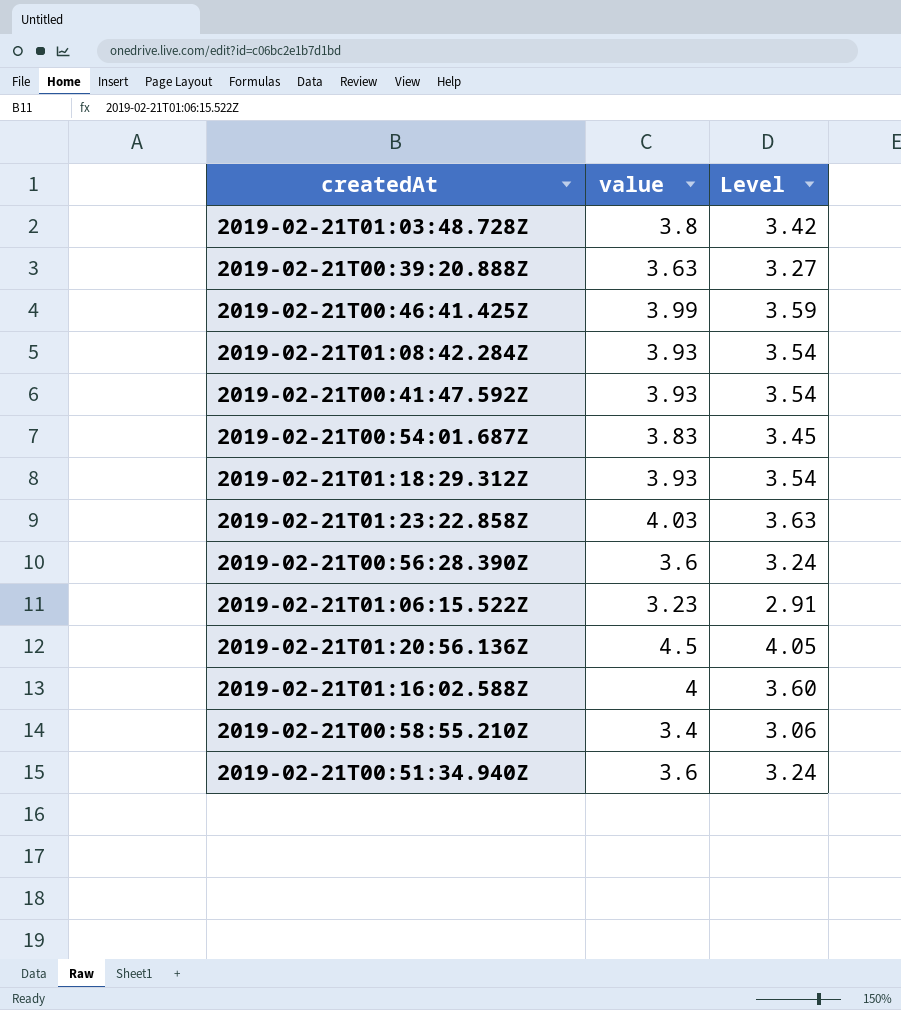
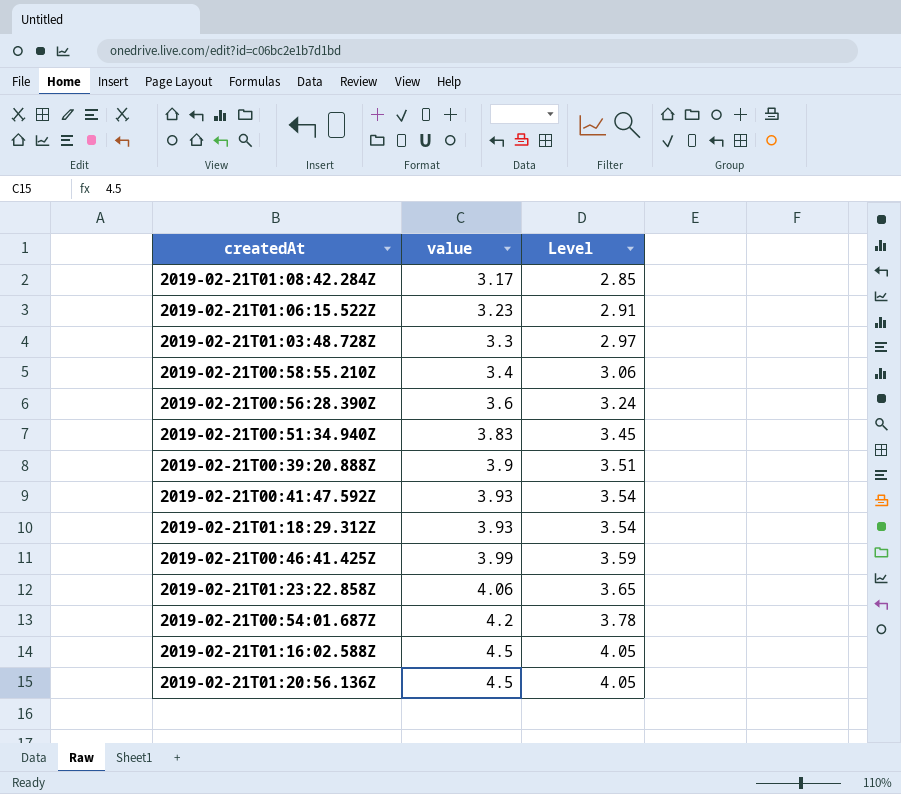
row order: none -> value ascending
2019-02-21T01:08:42.284Z | value: 3.93 -> 3.17
2019-02-21T01:08:42.284Z | Level: 3.54 -> 2.85
2019-02-21T01:03:48.728Z | value: 3.8 -> 3.3
2019-02-21T01:03:48.728Z | Level: 3.42 -> 2.97
2019-02-21T00:51:34.940Z | value: 3.6 -> 3.83
2019-02-21T00:51:34.940Z | Level: 3.24 -> 3.45
2019-02-21T00:39:20.888Z | value: 3.63 -> 3.9
2019-02-21T00:39:20.888Z | Level: 3.27 -> 3.51
2019-02-21T01:23:22.858Z | value: 4.03 -> 4.06
2019-02-21T01:23:22.858Z | Level: 3.63 -> 3.65
2019-02-21T00:54:01.687Z | value: 3.83 -> 4.2
2019-02-21T00:54:01.687Z | Level: 3.45 -> 3.78
2019-02-21T01:16:02.588Z | value: 4 -> 4.5
2019-02-21T01:16:02.588Z | Level: 3.60 -> 4.05

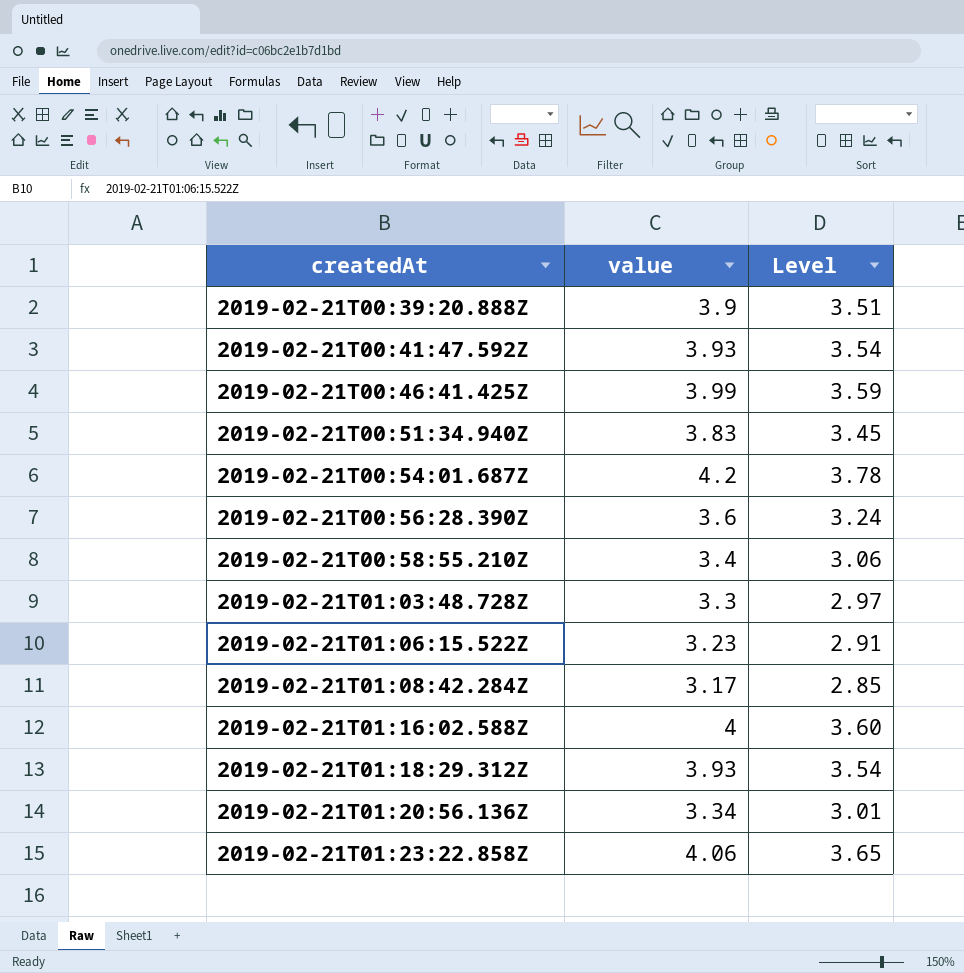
row order: value ascending -> createdAt ascending
2019-02-21T01:16:02.588Z | value: 4.5 -> 4
2019-02-21T01:16:02.588Z | Level: 4.05 -> 3.60
2019-02-21T01:20:56.136Z | value: 4.5 -> 3.34
2019-02-21T01:20:56.136Z | Level: 4.05 -> 3.01

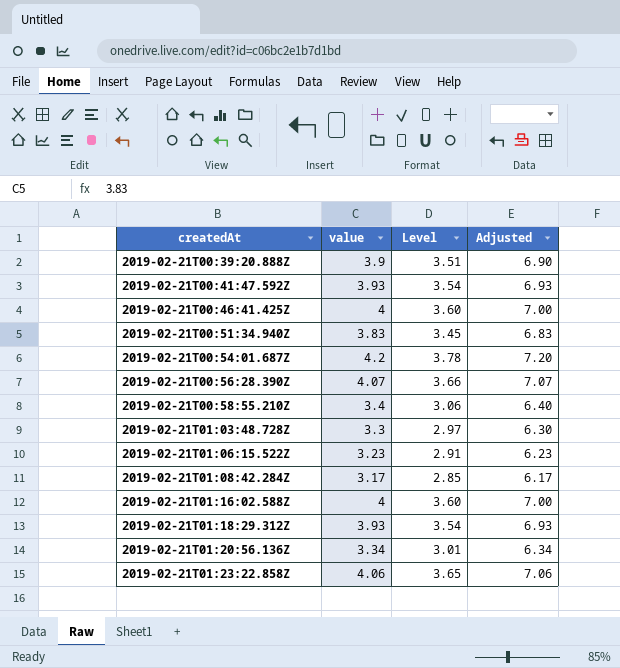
column Adjusted | formula: none -> [value] + 3
2019-02-21T00:46:41.425Z | value: 3.99 -> 4
2019-02-21T00:46:41.425Z | Level: 3.59 -> 3.60
2019-02-21T00:56:28.390Z | value: 3.6 -> 4.07
2019-02-21T00:56:28.390Z | Level: 3.24 -> 3.66

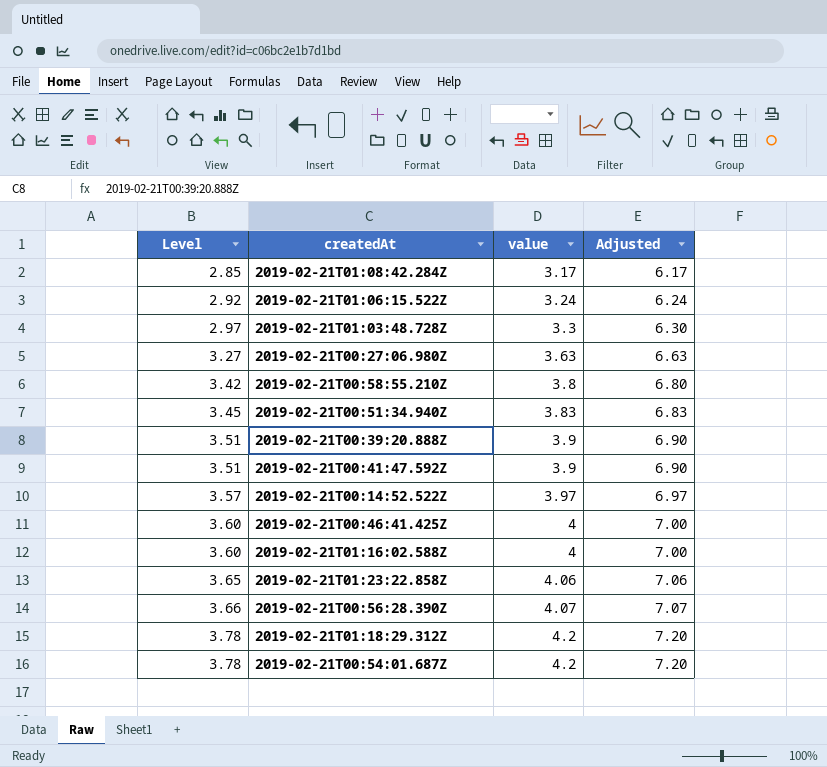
row order: createdAt ascending -> Level ascending
column Level | position: 3 -> 1
row 2019-02-21T01:20:56.136Z: 3.34 | 3.01 | 6.34 -> none
2019-02-21T01:06:15.522Z | Level: 2.91 -> 2.92
2019-02-21T01:06:15.522Z | value: 3.23 -> 3.24
2019-02-21T01:06:15.522Z | Adjusted: 6.23 -> 6.24
row 2019-02-21T00:27:06.980Z: none -> 3.27 | 3.63 | 6.63
2019-02-21T00:58:55.210Z | Level: 3.06 -> 3.42
2019-02-21T00:58:55.210Z | value: 3.4 -> 3.8
2019-02-21T00:58:55.210Z | Adjusted: 6.40 -> 6.80
2019-02-21T00:41:47.592Z | Level: 3.54 -> 3.51
2019-02-21T00:41:47.592Z | value: 3.93 -> 3.9
2019-02-21T00:41:47.592Z | Adjusted: 6.93 -> 6.90
row 2019-02-21T00:14:52.522Z: none -> 3.57 | 3.97 | 6.97
2019-02-21T01:18:29.312Z | Level: 3.54 -> 3.78
2019-02-21T01:18:29.312Z | value: 3.93 -> 4.2
2019-02-21T01:18:29.312Z | Adjusted: 6.93 -> 7.20

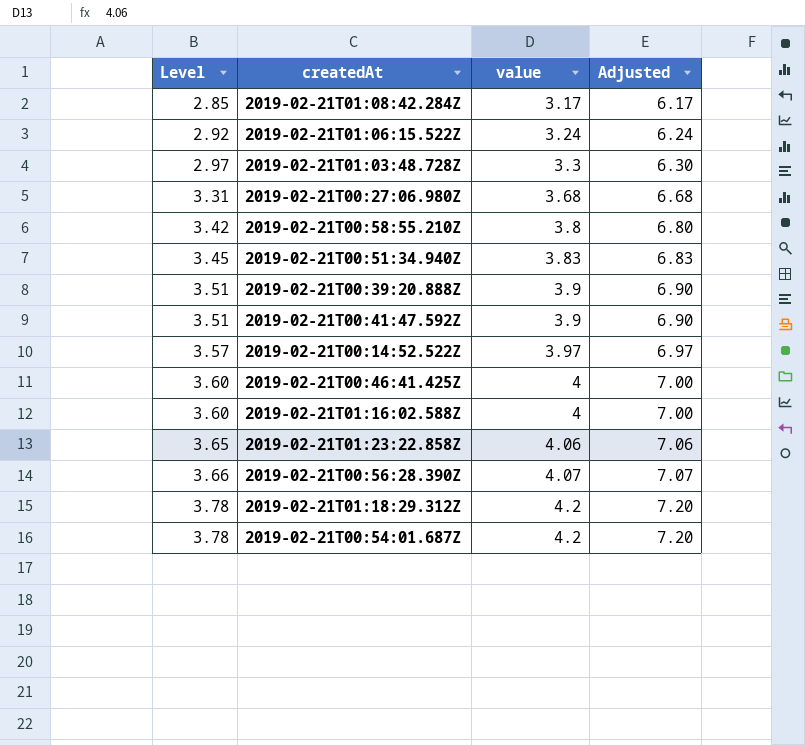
2019-02-21T00:27:06.980Z | Level: 3.27 -> 3.31
2019-02-21T00:27:06.980Z | value: 3.63 -> 3.68
2019-02-21T00:27:06.980Z | Adjusted: 6.63 -> 6.68

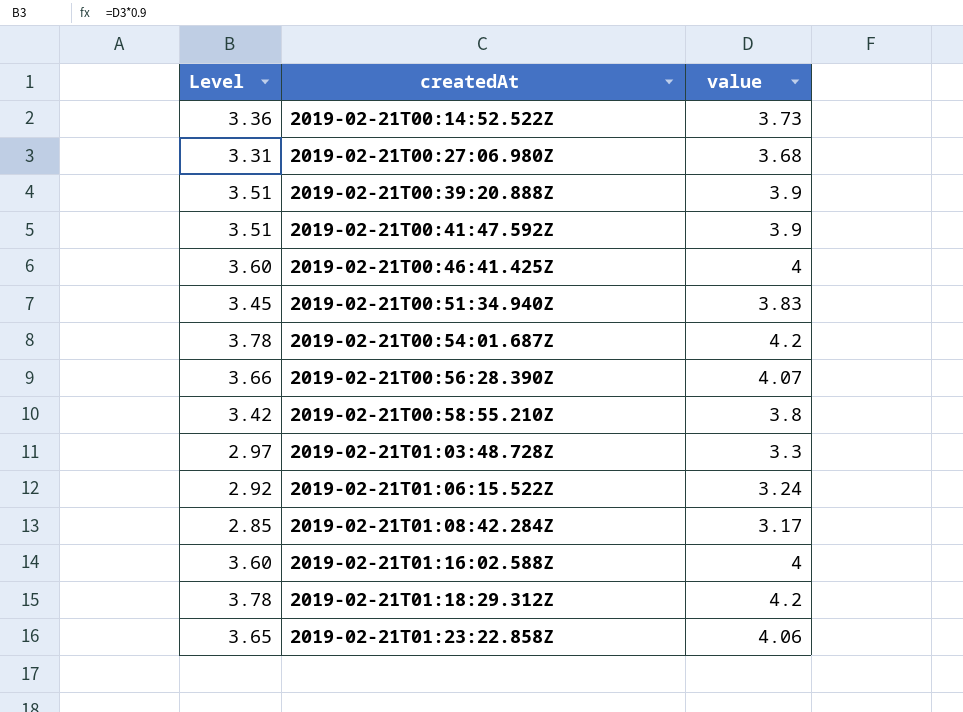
row order: Level ascending -> createdAt ascending
column Adjusted | formula: [value] + 3 -> none
2019-02-21T00:14:52.522Z | Level: 3.57 -> 3.36
2019-02-21T00:14:52.522Z | value: 3.97 -> 3.73

